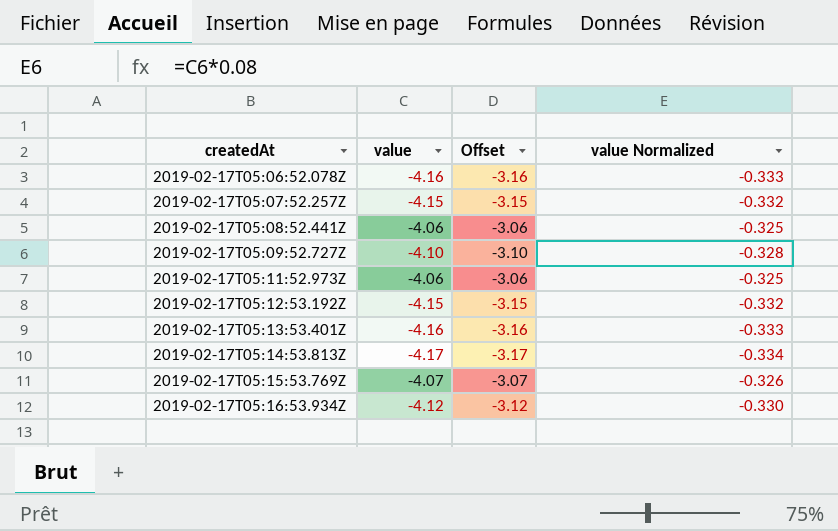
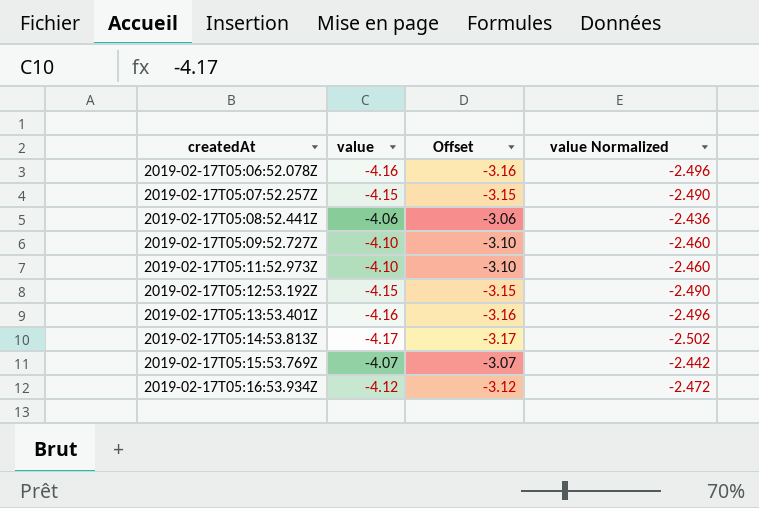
column value Normalized | formula: [value] * 0.08 -> [value] * 0.6
2019-02-17T05:11:52.973Z | value: -4.06 -> -4.10
2019-02-17T05:11:52.973Z | Offset: -3.06 -> -3.10

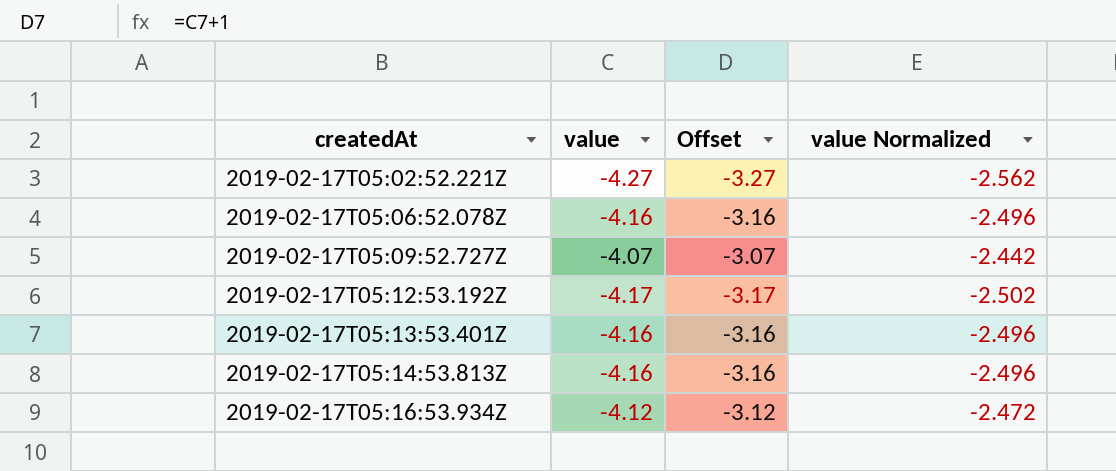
row 2019-02-17T05:07:52.257Z: -4.15 | -3.15 | -2.490 -> none
row 2019-02-17T05:08:52.441Z: -4.06 | -3.06 | -2.436 -> none
row 2019-02-17T05:11:52.973Z: -4.10 | -3.10 | -2.460 -> none
row 2019-02-17T05:15:53.769Z: -4.07 | -3.07 | -2.442 -> none
row 2019-02-17T05:02:52.221Z: none -> -4.27 | -3.27 | -2.562
2019-02-17T05:09:52.727Z | value: -4.10 -> -4.07
2019-02-17T05:09:52.727Z | Offset: -3.10 -> -3.07
2019-02-17T05:09:52.727Z | value Normalized: -2.460 -> -2.442
2019-02-17T05:12:53.192Z | value: -4.15 -> -4.17
2019-02-17T05:12:53.192Z | Offset: -3.15 -> -3.17
2019-02-17T05:12:53.192Z | value Normalized: -2.490 -> -2.502
2019-02-17T05:14:53.813Z | value: -4.17 -> -4.16
2019-02-17T05:14:53.813Z | Offset: -3.17 -> -3.16
2019-02-17T05:14:53.813Z | value Normalized: -2.502 -> -2.496

